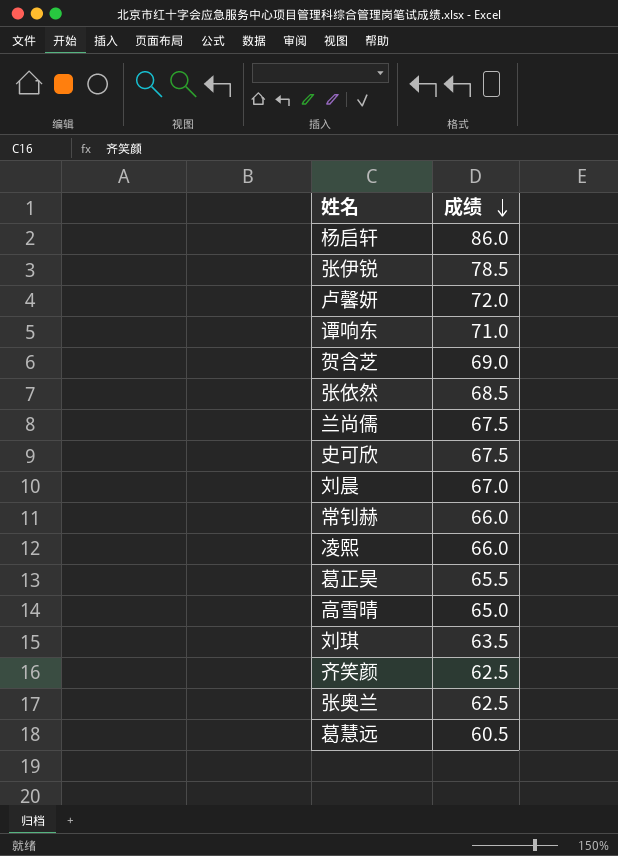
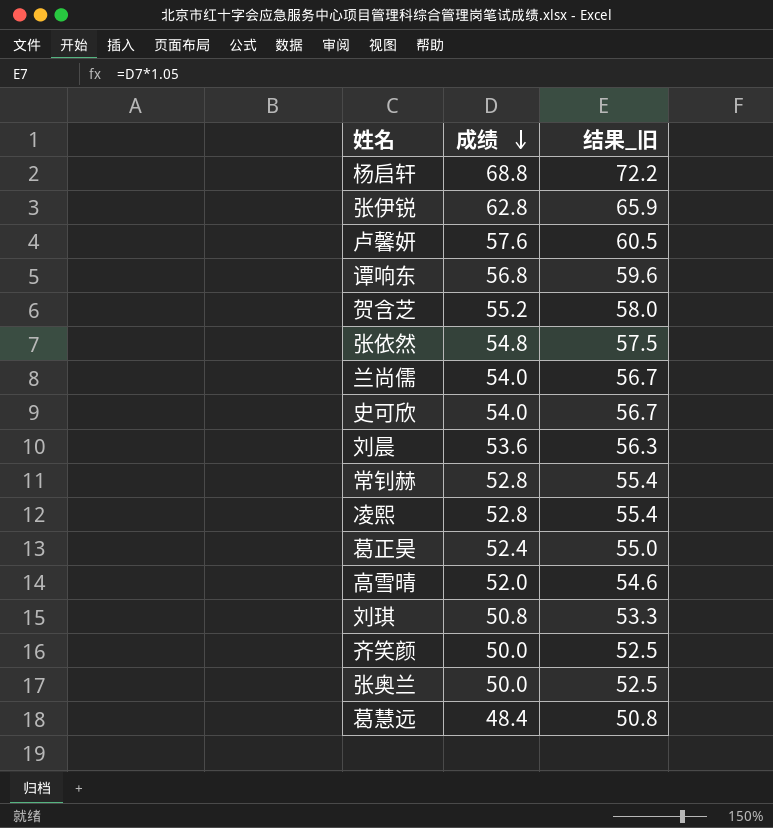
column 结果_旧 | formula: none -> [成绩] * 1.05
杨启轩 | 成绩: 86.0 -> 68.8
张伊锐 | 成绩: 78.5 -> 62.8
卢馨妍 | 成绩: 72.0 -> 57.6
谭响东 | 成绩: 71.0 -> 56.8
贺含芝 | 成绩: 69.0 -> 55.2
张依然 | 成绩: 68.5 -> 54.8
兰尚儒 | 成绩: 67.5 -> 54.0
史可欣 | 成绩: 67.5 -> 54.0
刘晨 | 成绩: 67.0 -> 53.6
常钊赫 | 成绩: 66.0 -> 52.8
凌熙 | 成绩: 66.0 -> 52.8
葛正昊 | 成绩: 65.5 -> 52.4
高雪晴 | 成绩: 65.0 -> 52.0
刘琪 | 成绩: 63.5 -> 50.8
齐笑颜 | 成绩: 62.5 -> 50.0
张奥兰 | 成绩: 62.5 -> 50.0
葛慧远 | 成绩: 60.5 -> 48.4

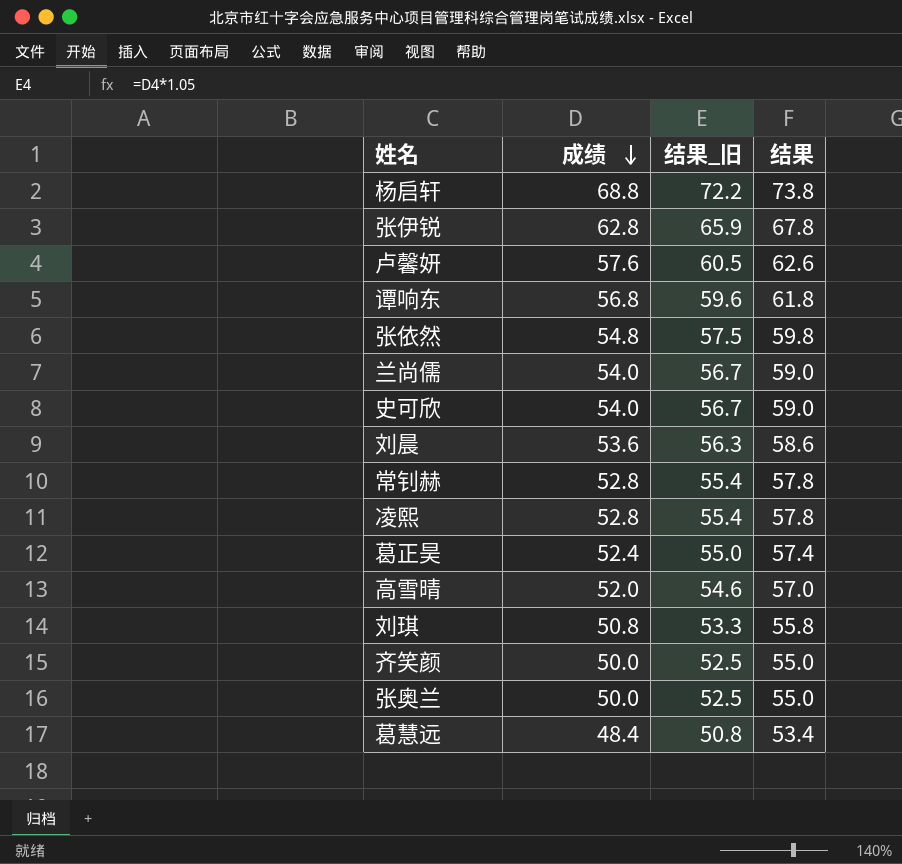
column 结果 | formula: none -> [成绩] + 5
row 贺含芝: 55.2 | 58.0 -> none

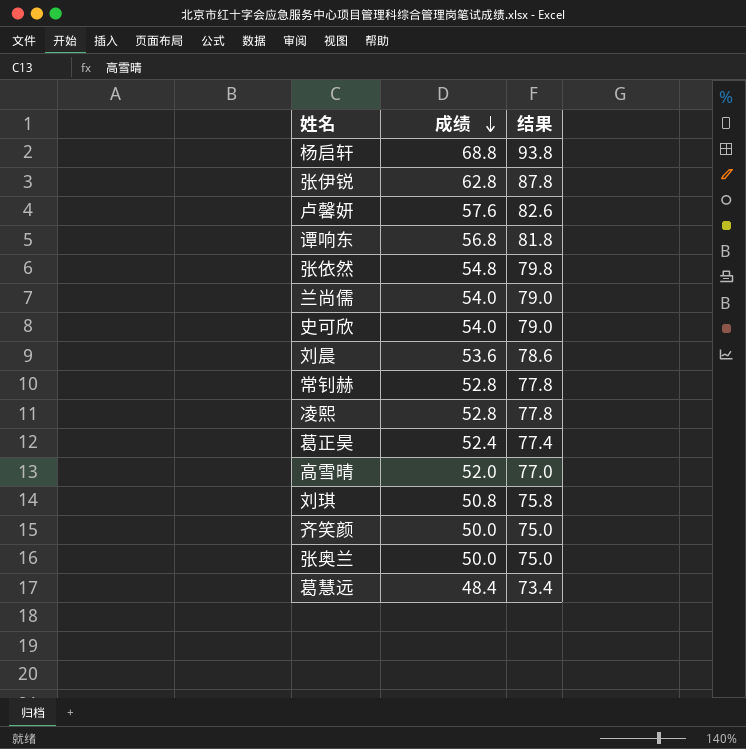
column 结果_旧 | formula: [成绩] * 1.05 -> none
column 结果 | formula: [成绩] + 5 -> [成绩] + 25

